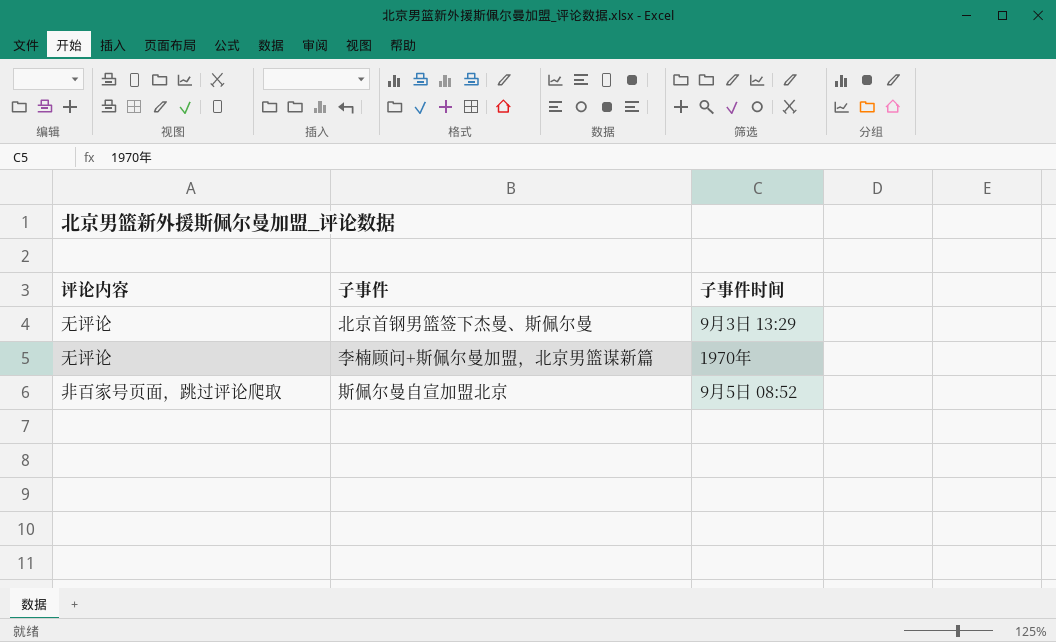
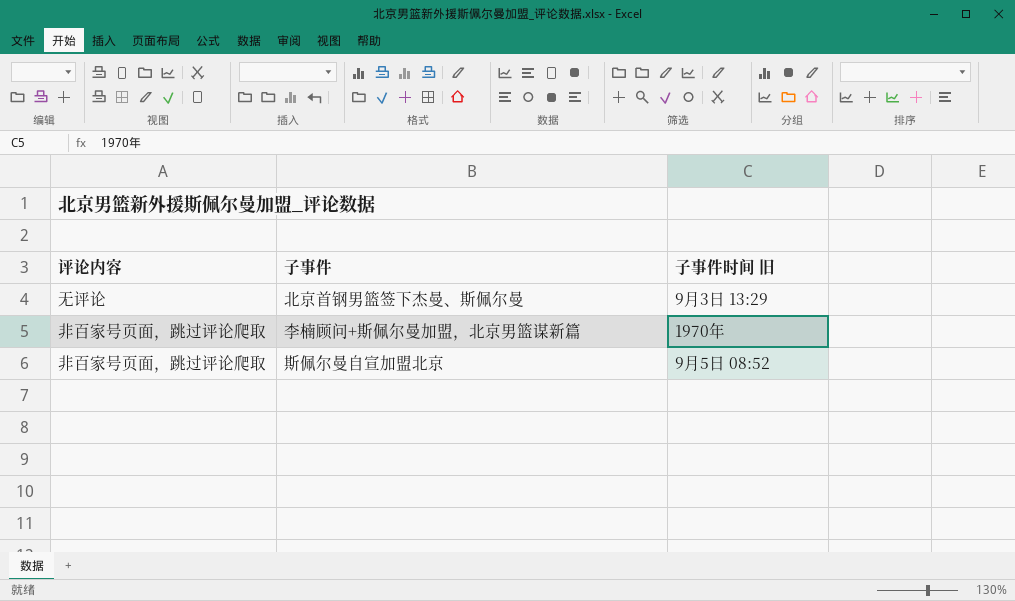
column name: 子事件时间 -> 子事件时间 旧
李楠顾问+斯佩尔曼加盟，北京男篮谋新篇 | 评论内容: 无评论 -> 非百家号页面，跳过评论爬取

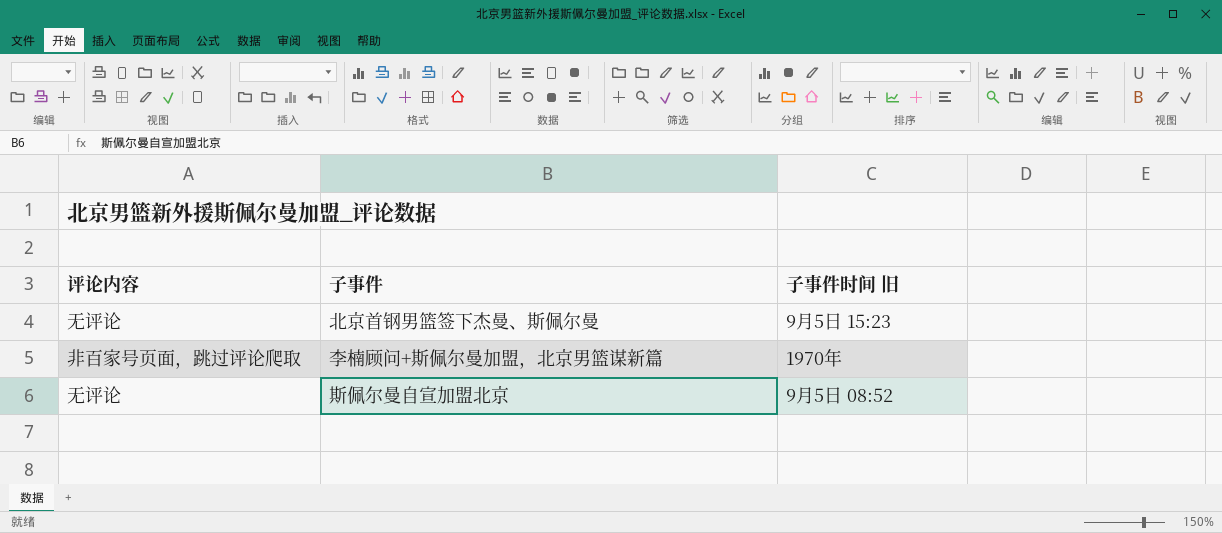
北京首钢男篮签下杰曼、斯佩尔曼 | 子事件时间 旧: 9月3日 13:29 -> 9月5日 15:23
斯佩尔曼自宣加盟北京 | 评论内容: 非百家号页面，跳过评论爬取 -> 无评论

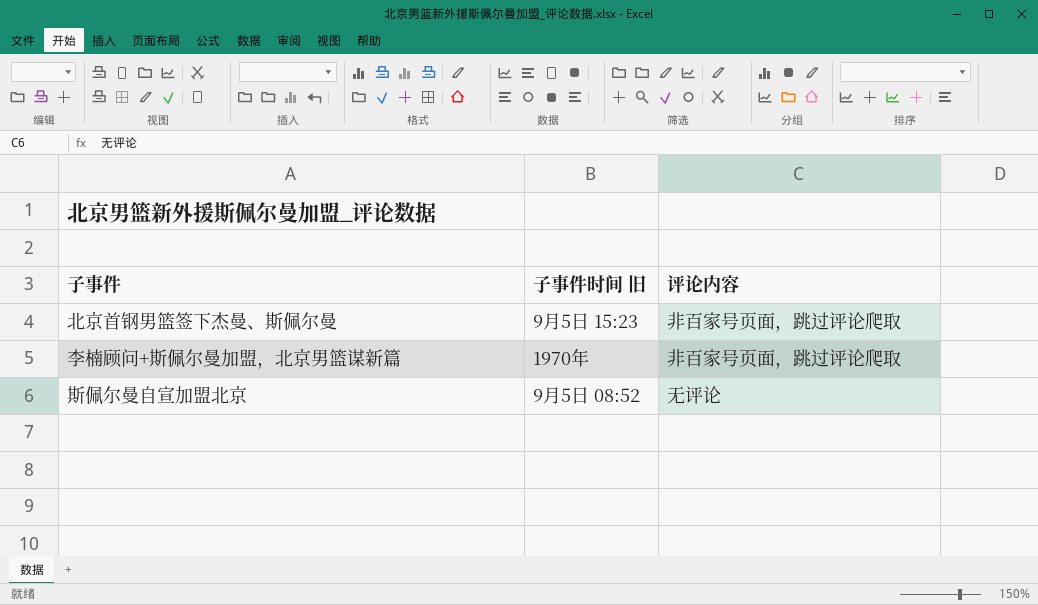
column 评论内容 | position: 1 -> 3
北京首钢男篮签下杰曼、斯佩尔曼 | 评论内容: 无评论 -> 非百家号页面，跳过评论爬取

